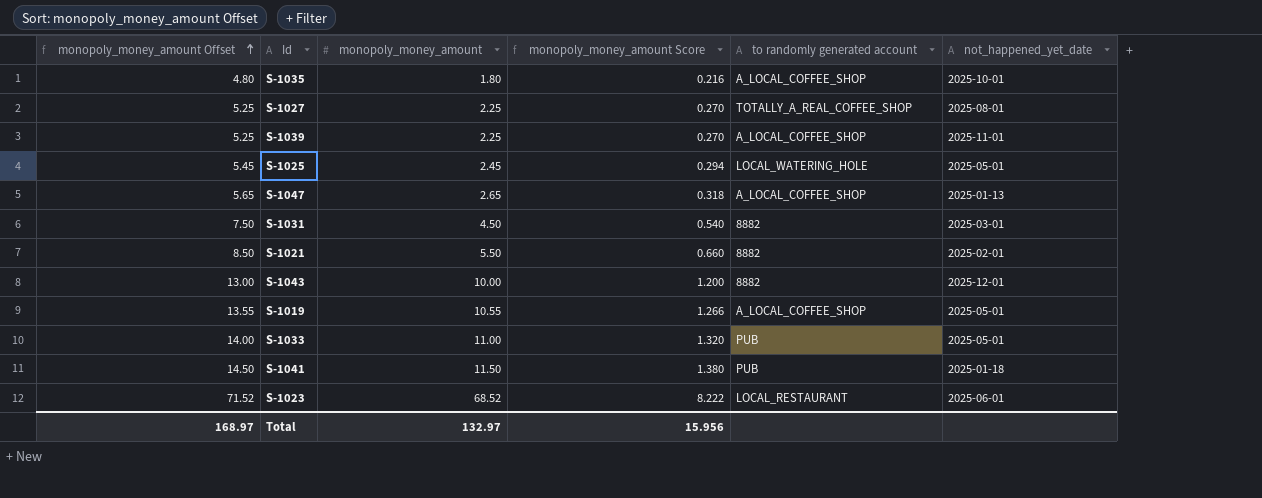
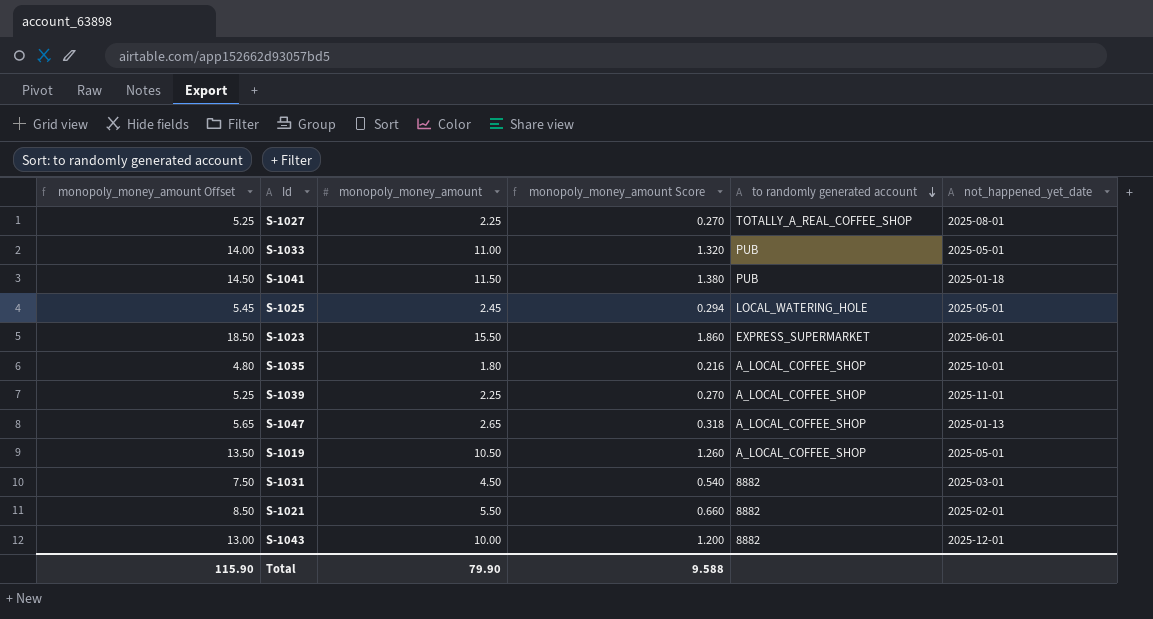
row order: monopoly_money_amount Offset ascending -> to randomly generated account descending
S-1023 | monopoly_money_amount Offset: 71.52 -> 18.50
S-1023 | monopoly_money_amount: 68.52 -> 15.50
S-1023 | monopoly_money_amount Score: 8.222 -> 1.860
S-1023 | to randomly generated account: LOCAL_RESTAURANT -> EXPRESS_SUPERMARKET
S-1019 | monopoly_money_amount Offset: 13.55 -> 13.50
S-1019 | monopoly_money_amount: 10.55 -> 10.50
S-1019 | monopoly_money_amount Score: 1.266 -> 1.260
Total | monopoly_money_amount Offset: 168.97 -> 115.90
Total | monopoly_money_amount: 132.97 -> 79.90
Total | monopoly_money_amount Score: 15.956 -> 9.588

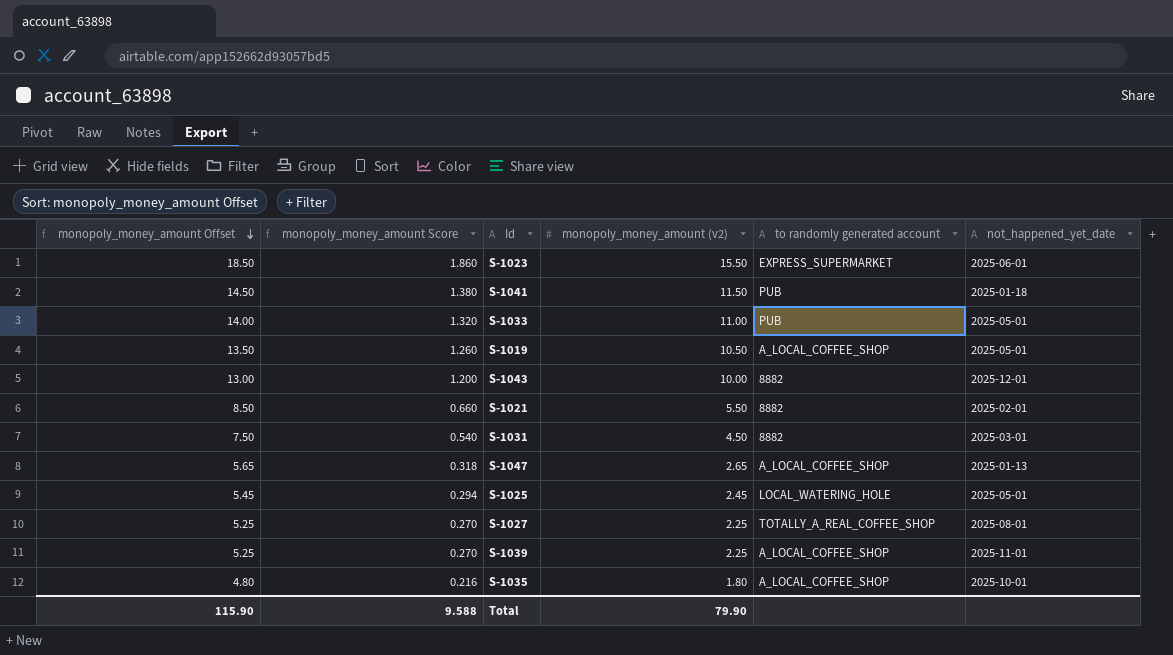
row order: to randomly generated account descending -> monopoly_money_amount Offset descending
column monopoly_money_amount Score | position: 4 -> 2
column name: monopoly_money_amount -> monopoly_money_amount (v2)

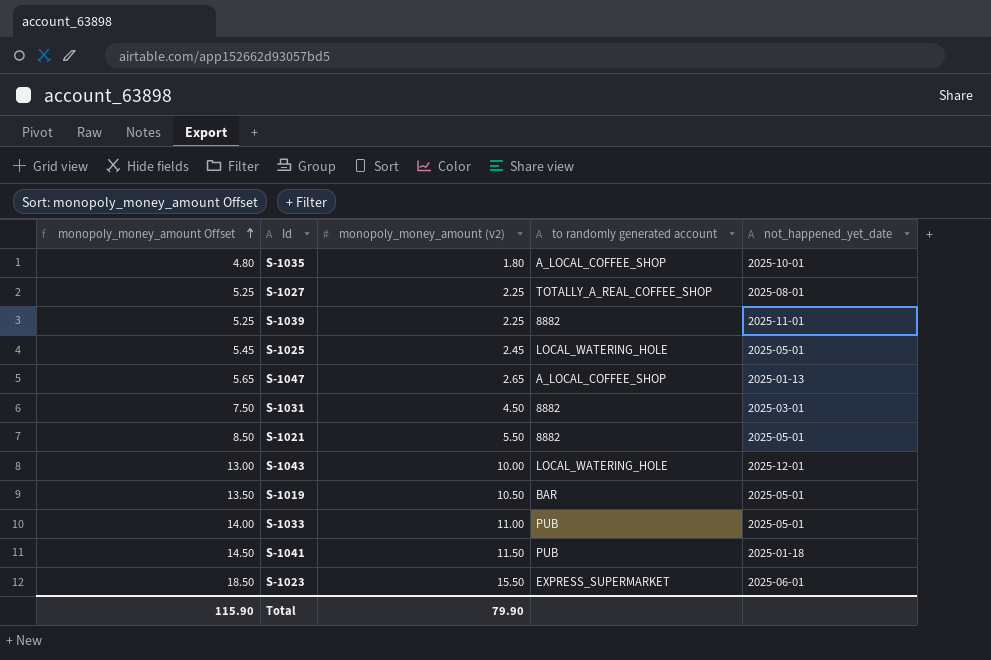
row order: monopoly_money_amount Offset descending -> monopoly_money_amount Offset ascending
column monopoly_money_amount Score | formula: [monopoly_money_amount (v2)] * 0.12 -> none
S-1039 | to randomly generated account: A_LOCAL_COFFEE_SHOP -> 8882
S-1021 | not_happened_yet_date: 2025-02-01 -> 2025-05-01
S-1043 | to randomly generated account: 8882 -> LOCAL_WATERING_HOLE
S-1019 | to randomly generated account: A_LOCAL_COFFEE_SHOP -> BAR

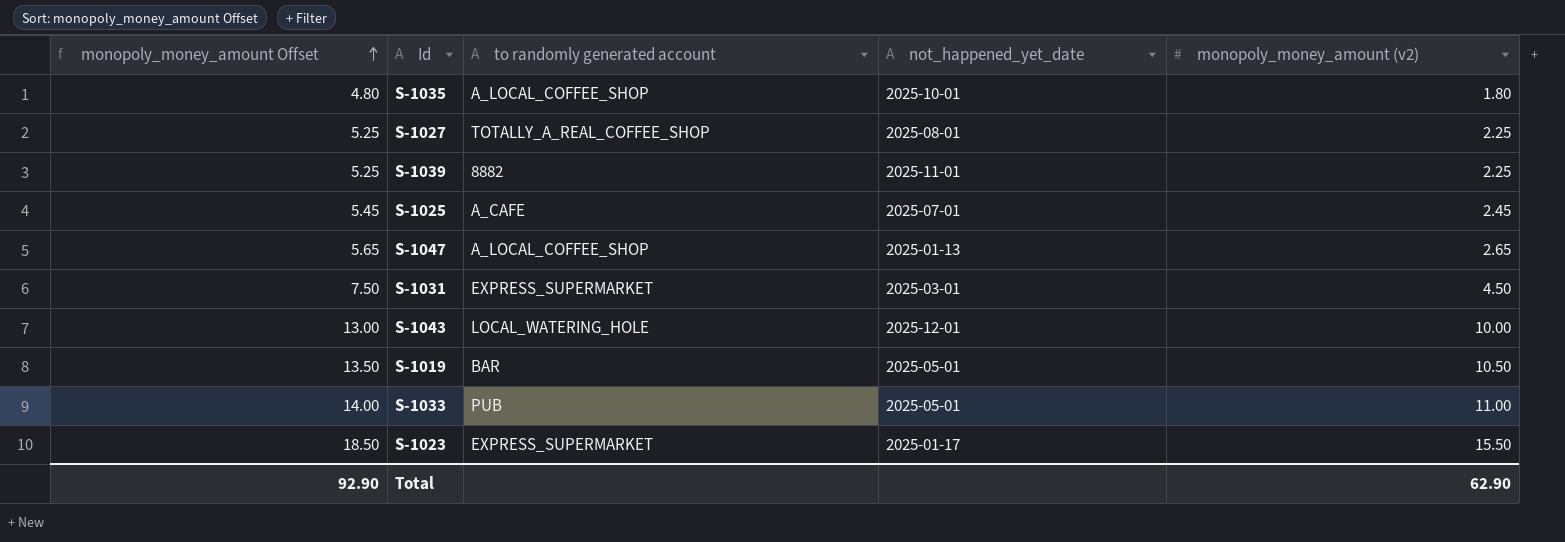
column monopoly_money_amount (v2) | position: 3 -> 5
row S-1021: 8.50 | 5.50 | 8882 | 2025-05-01 -> none
row S-1041: 14.50 | 11.50 | PUB | 2025-01-18 -> none
S-1025 | to randomly generated account: LOCAL_WATERING_HOLE -> A_CAFE
S-1025 | not_happened_yet_date: 2025-05-01 -> 2025-07-01
S-1031 | to randomly generated account: 8882 -> EXPRESS_SUPERMARKET
S-1023 | not_happened_yet_date: 2025-06-01 -> 2025-01-17
Total | monopoly_money_amount Offset: 115.90 -> 92.90
Total | monopoly_money_amount (v2): 79.90 -> 62.90

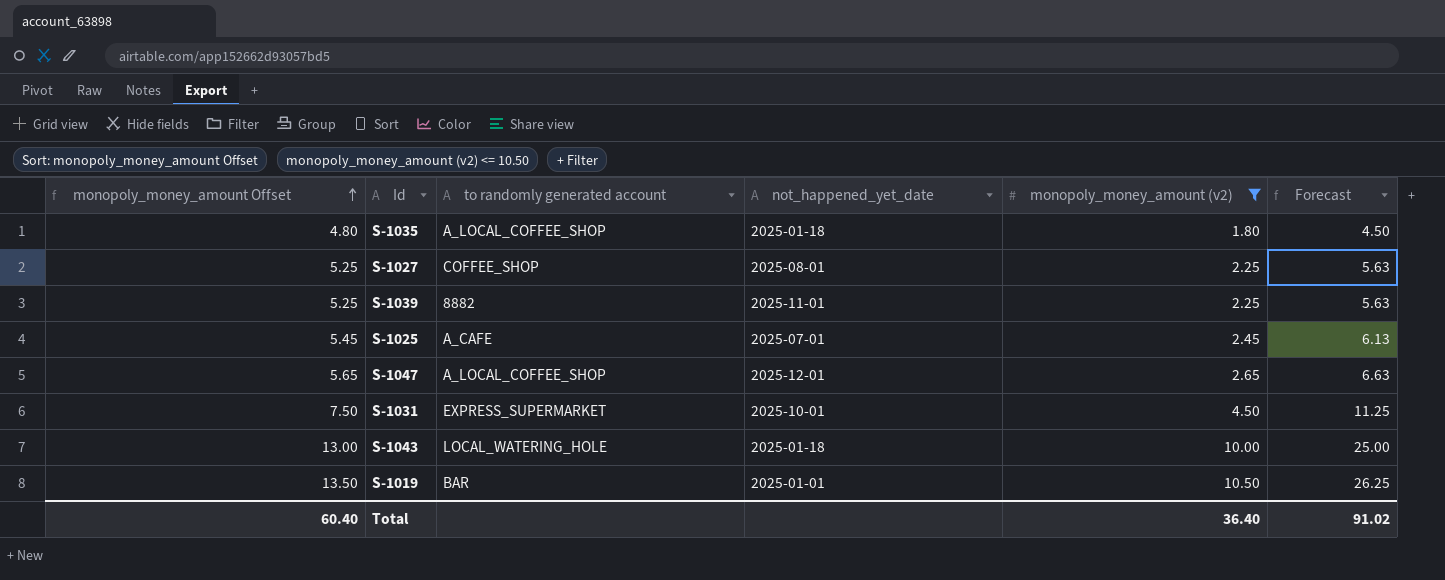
filter: none -> monopoly_money_amount (v2) <= 10.50
column Forecast | formula: none -> [monopoly_money_amount (v2)] * 2.5
S-1035 | not_happened_yet_date: 2025-10-01 -> 2025-01-18
S-1027 | to randomly generated account: TOTALLY_A_REAL_COFFEE_SHOP -> COFFEE_SHOP
S-1047 | not_happened_yet_date: 2025-01-13 -> 2025-12-01
S-1031 | not_happened_yet_date: 2025-03-01 -> 2025-10-01
S-1043 | not_happened_yet_date: 2025-12-01 -> 2025-01-18
S-1019 | not_happened_yet_date: 2025-05-01 -> 2025-01-01
Total | monopoly_money_amount Offset: 92.90 -> 60.40
Total | monopoly_money_amount (v2): 62.90 -> 36.40

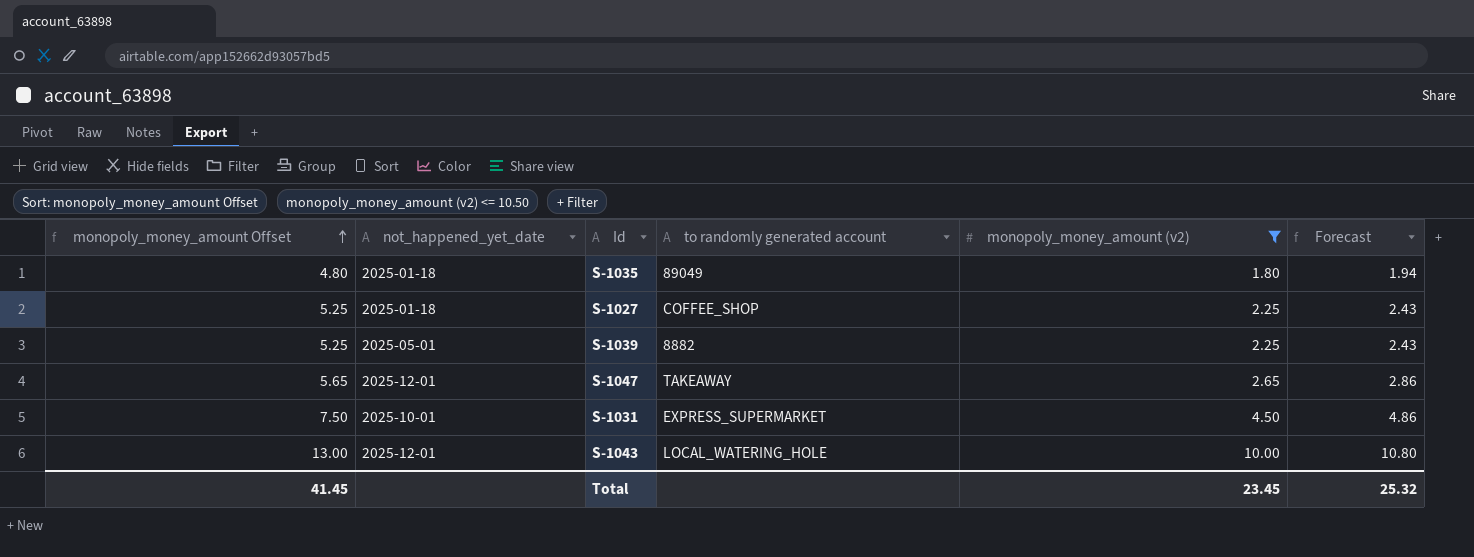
column not_happened_yet_date | position: 4 -> 2
column Forecast | formula: [monopoly_money_amount (v2)] * 2.5 -> [monopoly_money_amount (v2)] * 1.08
row S-1025: 5.45 | A_CAFE | 2025-07-01 | 2.45 | 6.13 -> none
row S-1019: 13.50 | BAR | 2025-01-01 | 10.50 | 26.25 -> none
S-1035 | to randomly generated account: A_LOCAL_COFFEE_SHOP -> 89049
S-1027 | not_happened_yet_date: 2025-08-01 -> 2025-01-18
S-1039 | not_happened_yet_date: 2025-11-01 -> 2025-05-01
S-1047 | to randomly generated account: A_LOCAL_COFFEE_SHOP -> TAKEAWAY
S-1043 | not_happened_yet_date: 2025-01-18 -> 2025-12-01
Total | monopoly_money_amount Offset: 60.40 -> 41.45
Total | monopoly_money_amount (v2): 36.40 -> 23.45
Total | Forecast: 91.02 -> 25.32

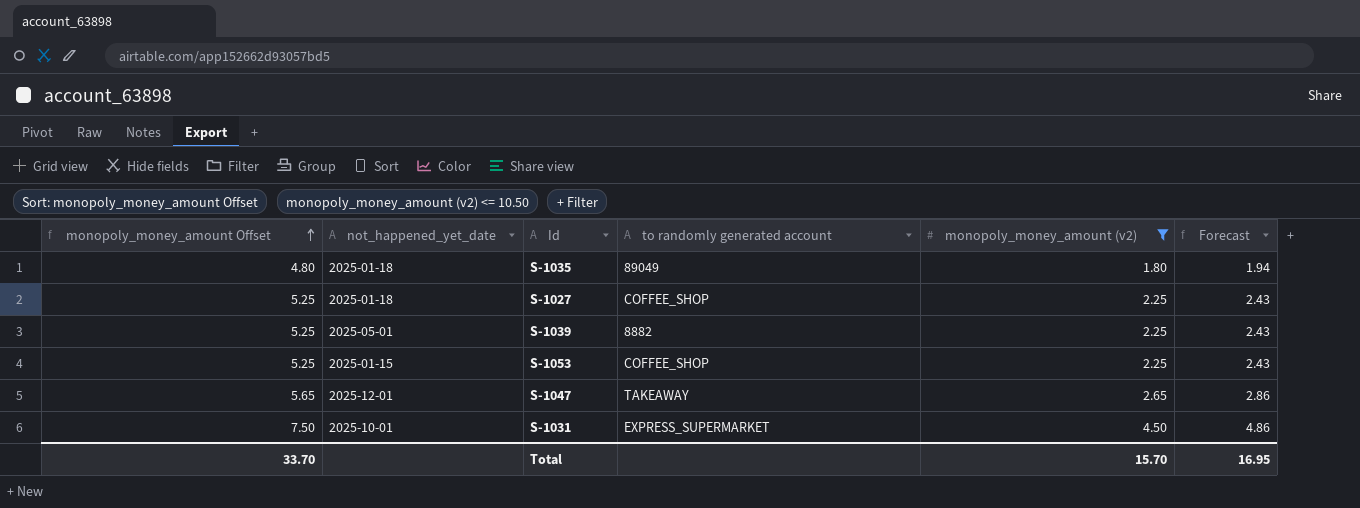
row S-1043: 13.00 | 2025-12-01 | LOCAL_WATERING_HOLE | 10.00 | 10.80 -> none
row S-1053: none -> 5.25 | 2025-01-15 | COFFEE_SHOP | 2.25 | 2.43
Total | monopoly_money_amount Offset: 41.45 -> 33.70
Total | monopoly_money_amount (v2): 23.45 -> 15.70
Total | Forecast: 25.32 -> 16.95

